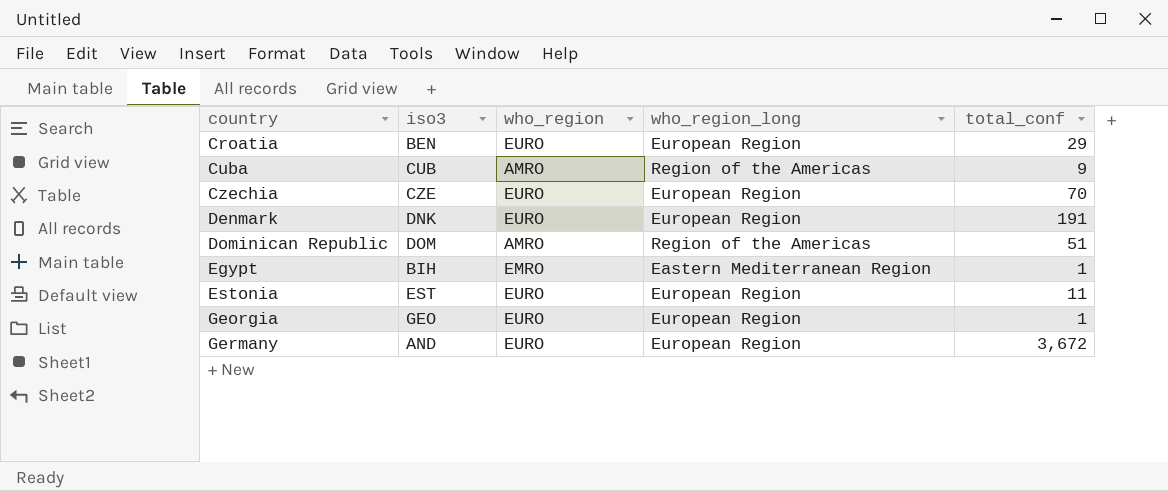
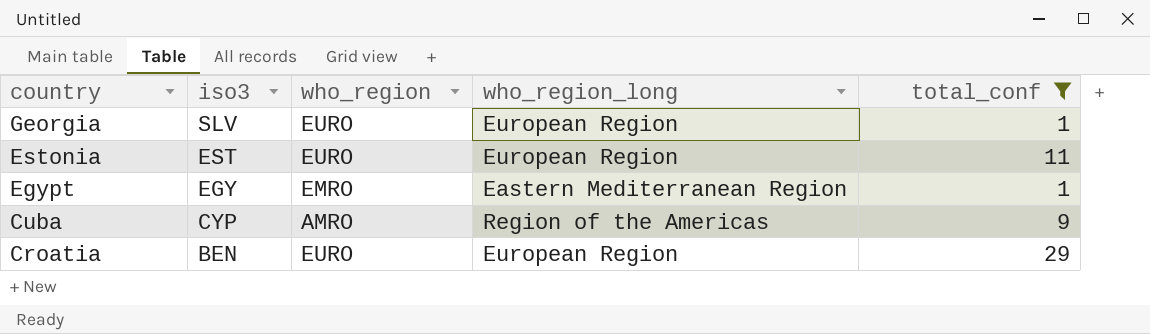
filter: none -> total_conf <= 29
row order: country ascending -> country descending
Georgia | iso3: GEO -> SLV
Egypt | iso3: BIH -> EGY
Cuba | iso3: CUB -> CYP

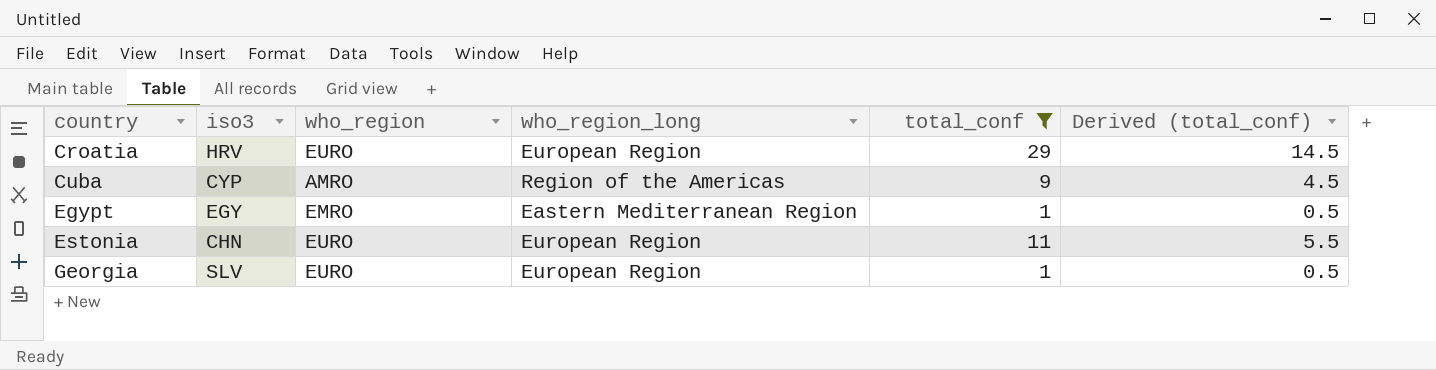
row order: country descending -> country ascending
column Derived (total_conf) | formula: none -> [total_conf] * 0.5
Croatia | iso3: BEN -> HRV
Estonia | iso3: EST -> CHN

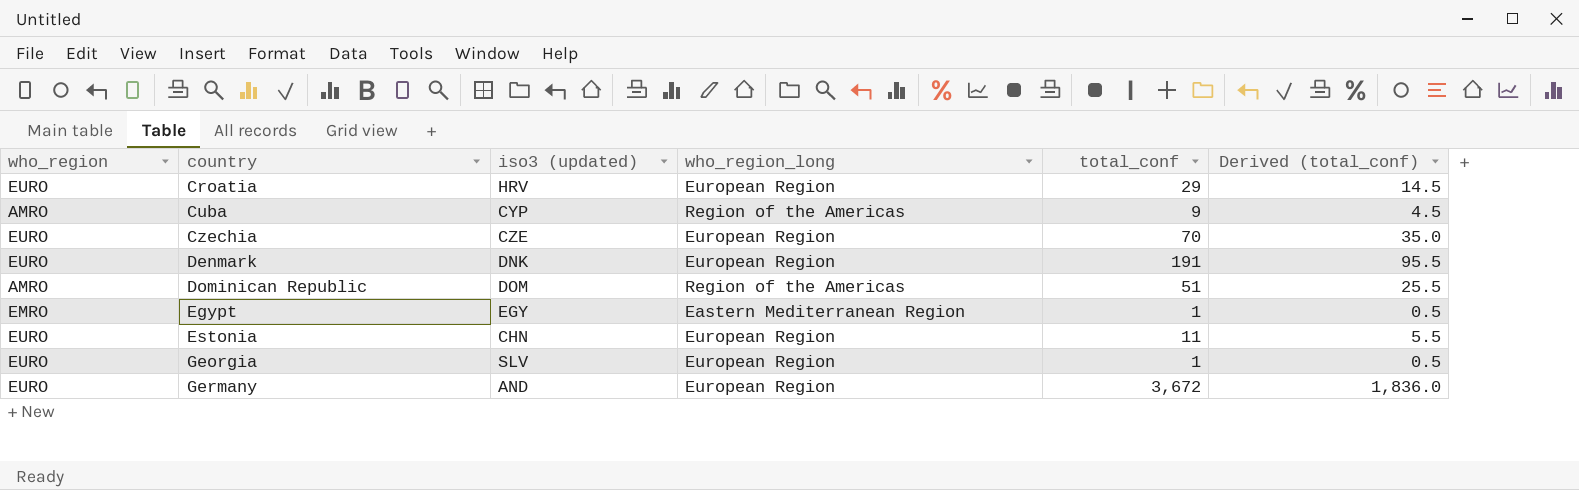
filter: total_conf <= 29 -> none
column who_region | position: 3 -> 1
column name: iso3 -> iso3 (updated)

